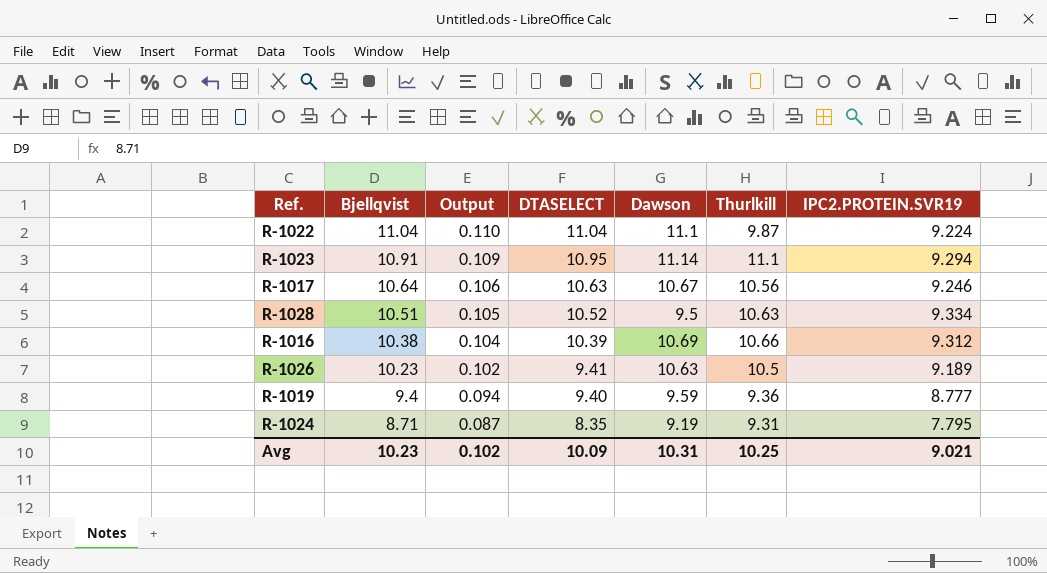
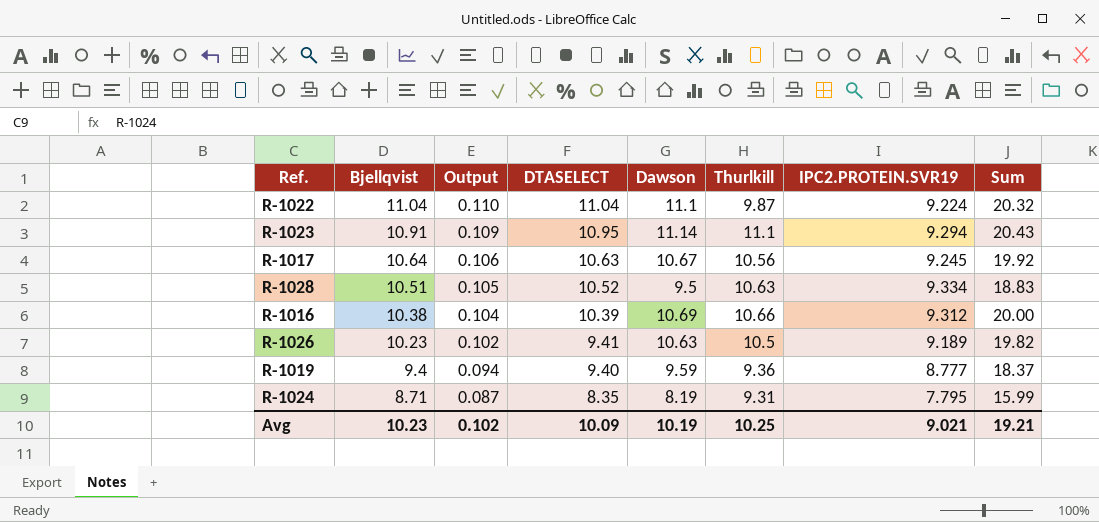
column Sum | formula: none -> [Dawson] + [IPC2.PROTEIN.SVR19]
R-1017 | IPC2.PROTEIN.SVR19: 9.246 -> 9.245
R-1024 | Dawson: 9.19 -> 8.19
Avg | Dawson: 10.31 -> 10.19

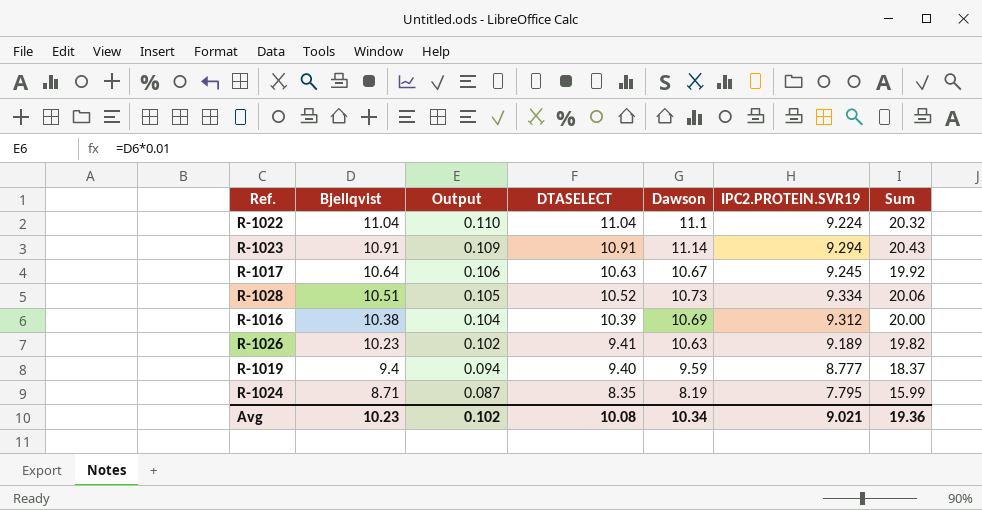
column Thurlkill | position: 6 -> none
R-1023 | DTASELECT: 10.95 -> 10.91
R-1028 | Dawson: 9.5 -> 10.73
R-1028 | Sum: 18.83 -> 20.06
Avg | DTASELECT: 10.09 -> 10.08
Avg | Dawson: 10.19 -> 10.34
Avg | Sum: 19.21 -> 19.36

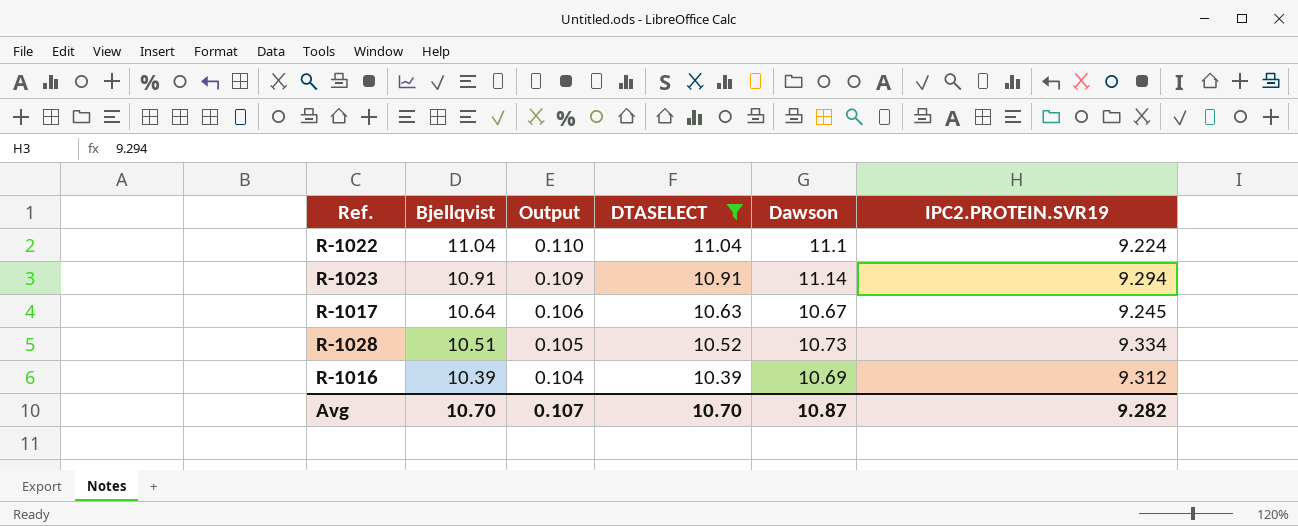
filter: none -> DTASELECT >= 10.39
column Sum | formula: [Dawson] + [IPC2.PROTEIN.SVR19] -> none
R-1016 | Bjellqvist: 10.38 -> 10.39
Avg | Bjellqvist: 10.23 -> 10.70
Avg | Output: 0.102 -> 0.107
Avg | DTASELECT: 10.08 -> 10.70
Avg | Dawson: 10.34 -> 10.87
Avg | IPC2.PROTEIN.SVR19: 9.021 -> 9.282

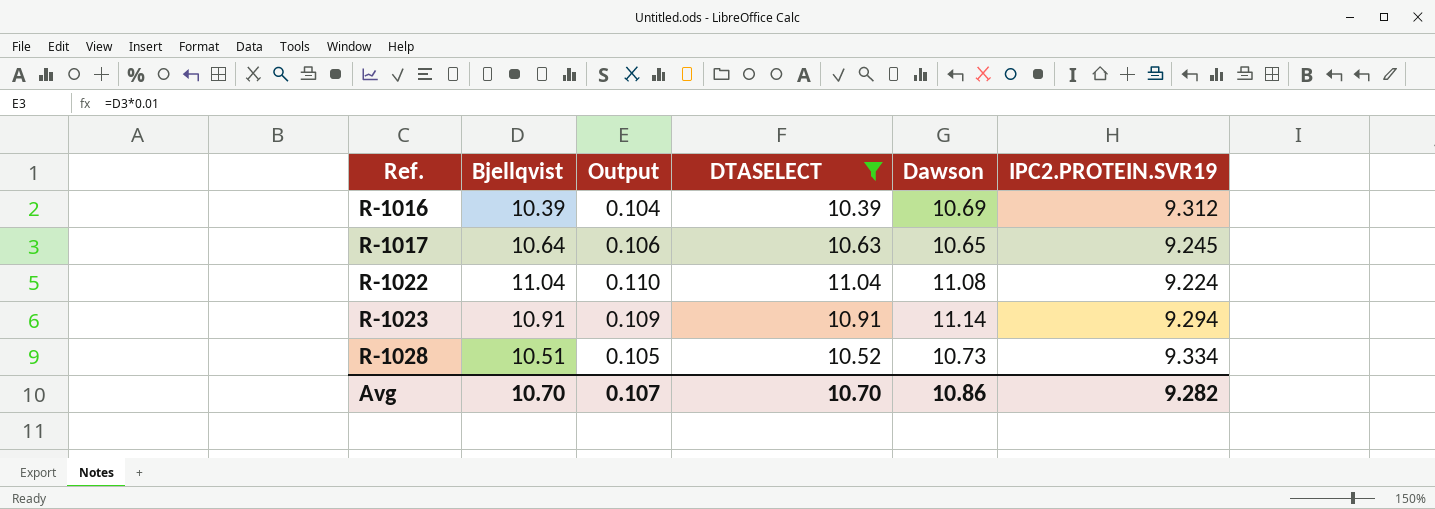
row order: Bjellqvist descending -> Ref. ascending
R-1017 | Dawson: 10.67 -> 10.65
R-1022 | Dawson: 11.1 -> 11.08
Avg | Dawson: 10.87 -> 10.86

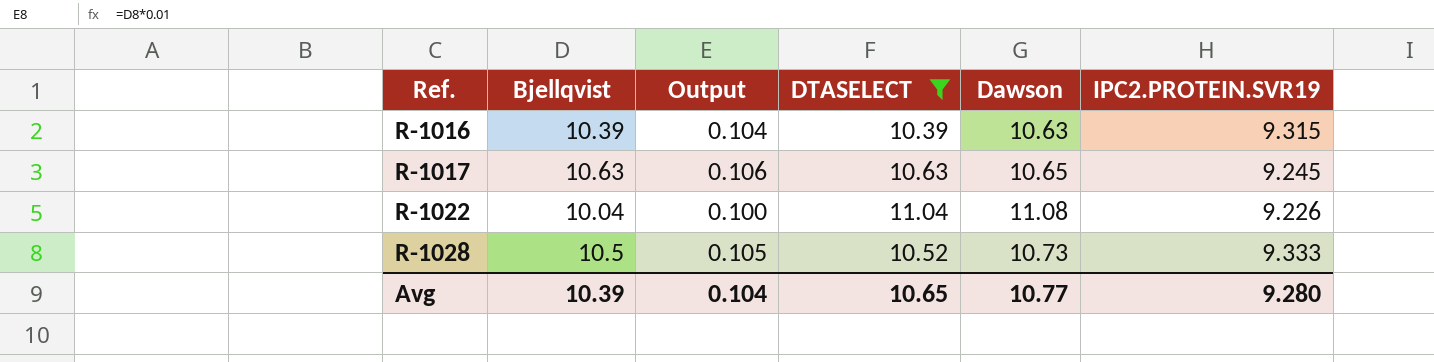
row R-1023: 10.91 | 0.109 | 10.91 | 11.14 | 9.294 -> none
R-1016 | Dawson: 10.69 -> 10.63
R-1016 | IPC2.PROTEIN.SVR19: 9.312 -> 9.315
R-1017 | Bjellqvist: 10.64 -> 10.63
R-1022 | Bjellqvist: 11.04 -> 10.04
R-1022 | Output: 0.110 -> 0.100
R-1022 | IPC2.PROTEIN.SVR19: 9.224 -> 9.226
R-1028 | Bjellqvist: 10.51 -> 10.5
R-1028 | IPC2.PROTEIN.SVR19: 9.334 -> 9.333
Avg | Bjellqvist: 10.70 -> 10.39
Avg | Output: 0.107 -> 0.104
Avg | DTASELECT: 10.70 -> 10.65
Avg | Dawson: 10.86 -> 10.77
Avg | IPC2.PROTEIN.SVR19: 9.282 -> 9.280

